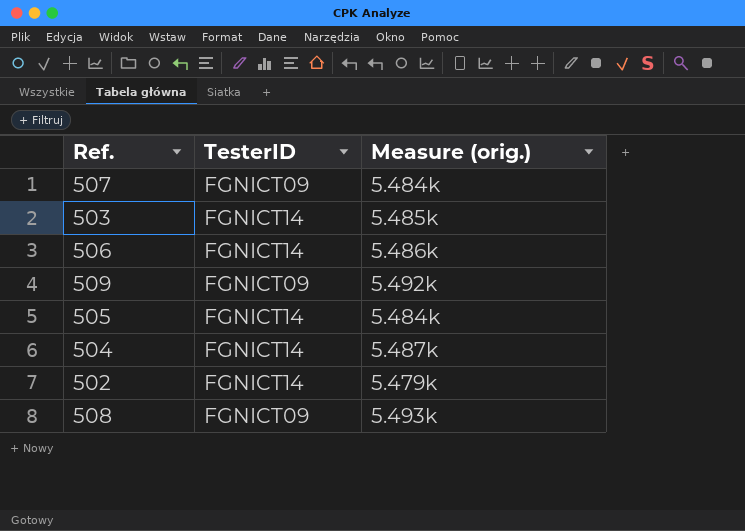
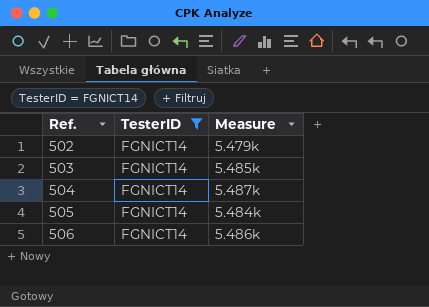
filter: none -> TesterID = FGNICT14
row order: none -> Ref. ascending
column name: Measure (orig.) -> Measure

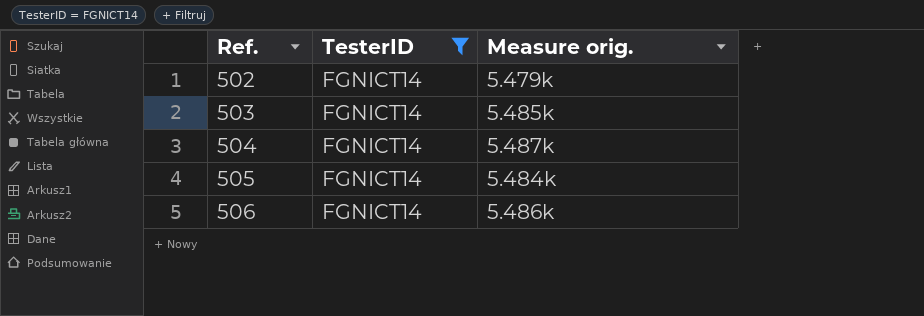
column name: Measure -> Measure orig.

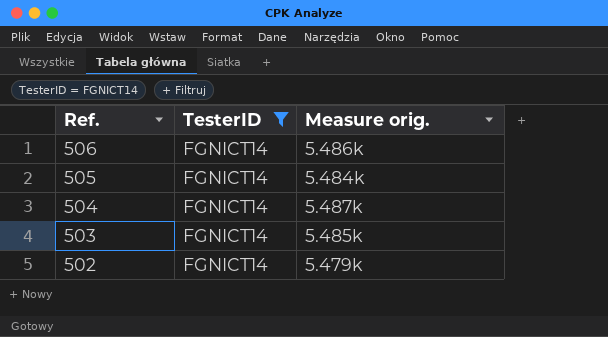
row order: Ref. ascending -> Ref. descending

